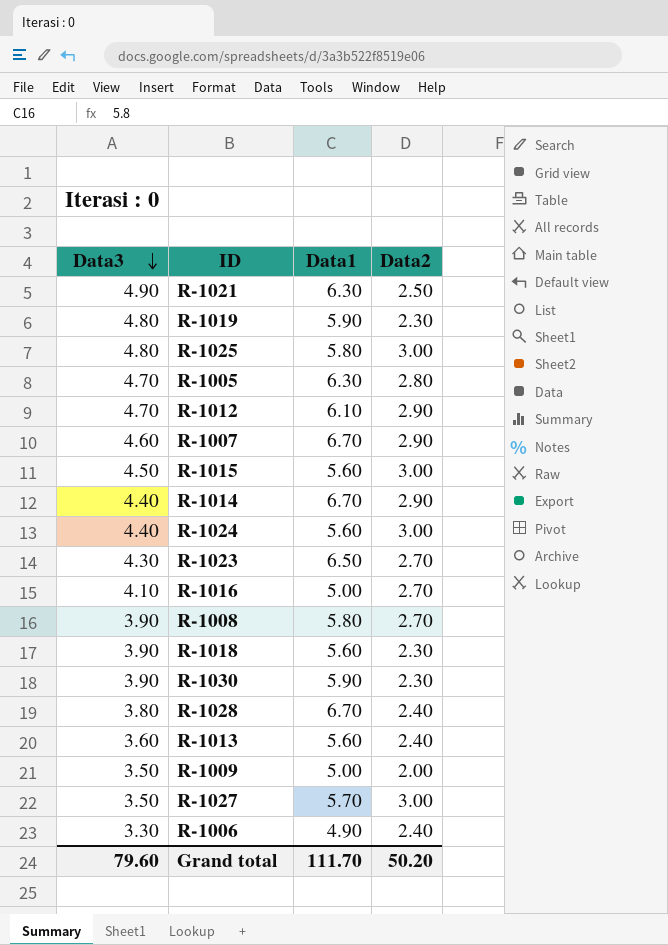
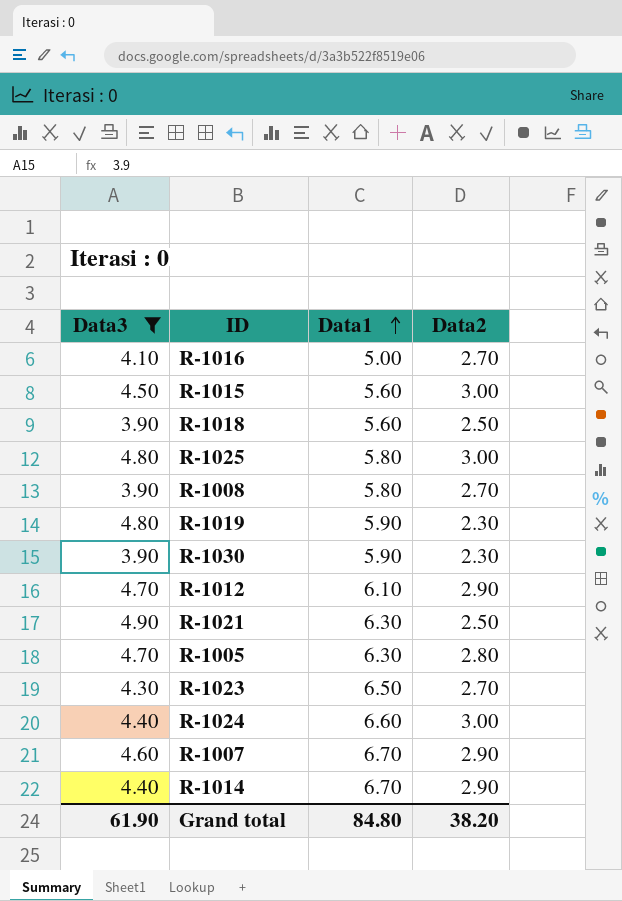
filter: none -> Data3 >= 3.90
row order: Data3 descending -> Data1 ascending
R-1018 | Data2: 2.30 -> 2.50
R-1024 | Data1: 5.60 -> 6.60
Grand total | Data3: 79.60 -> 61.90
Grand total | Data1: 111.70 -> 84.80
Grand total | Data2: 50.20 -> 38.20

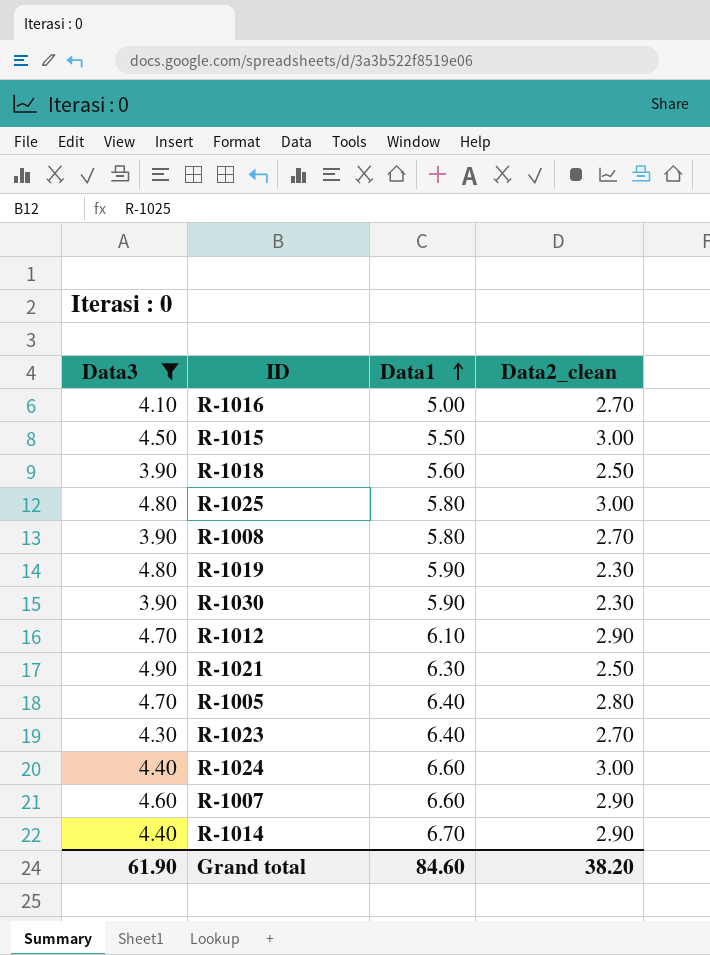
column name: Data2 -> Data2_clean
R-1015 | Data1: 5.60 -> 5.50
R-1005 | Data1: 6.30 -> 6.40
R-1023 | Data1: 6.50 -> 6.40
R-1007 | Data1: 6.70 -> 6.60
Grand total | Data1: 84.80 -> 84.60

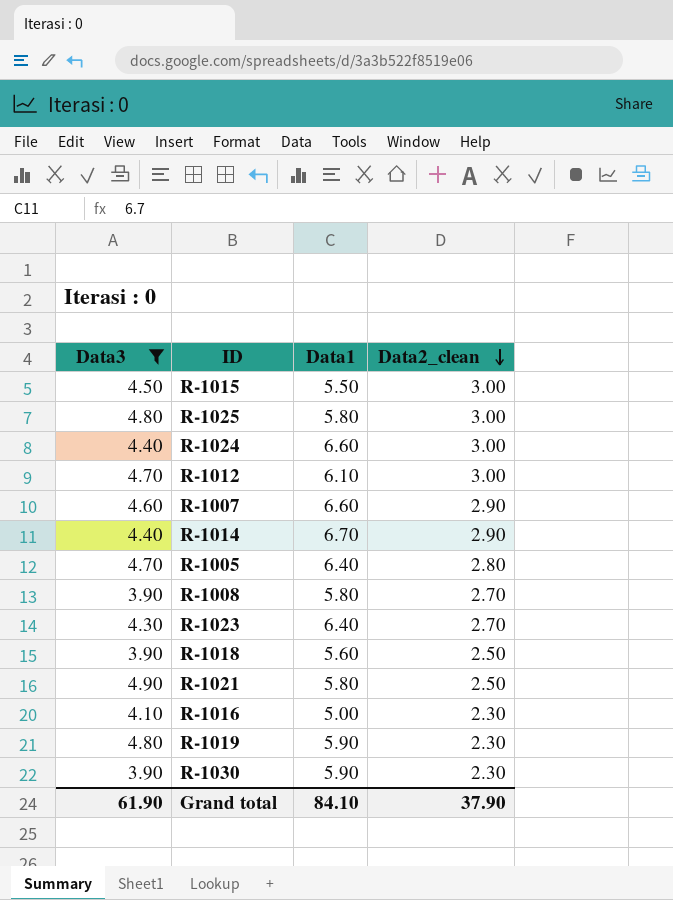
row order: Data1 ascending -> Data2_clean descending
R-1012 | Data2_clean: 2.90 -> 3.00
R-1021 | Data1: 6.30 -> 5.80
R-1016 | Data2_clean: 2.70 -> 2.30
Grand total | Data1: 84.60 -> 84.10
Grand total | Data2_clean: 38.20 -> 37.90

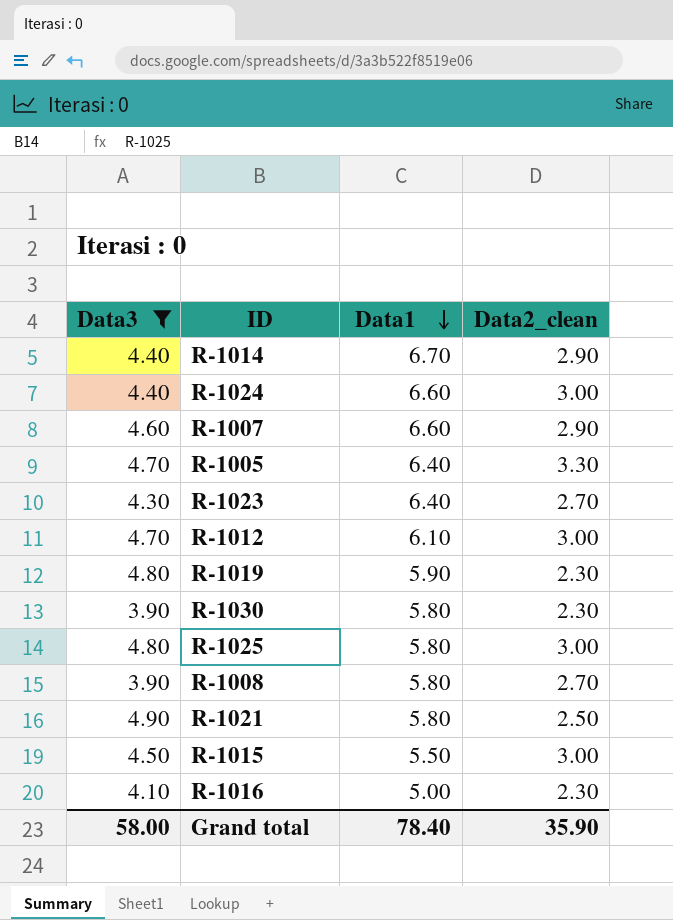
row order: Data2_clean descending -> Data1 descending
row R-1018: 3.90 | 5.60 | 2.50 -> none
R-1005 | Data2_clean: 2.80 -> 3.30
R-1030 | Data1: 5.90 -> 5.80
Grand total | Data3: 61.90 -> 58.00
Grand total | Data1: 84.10 -> 78.40
Grand total | Data2_clean: 37.90 -> 35.90

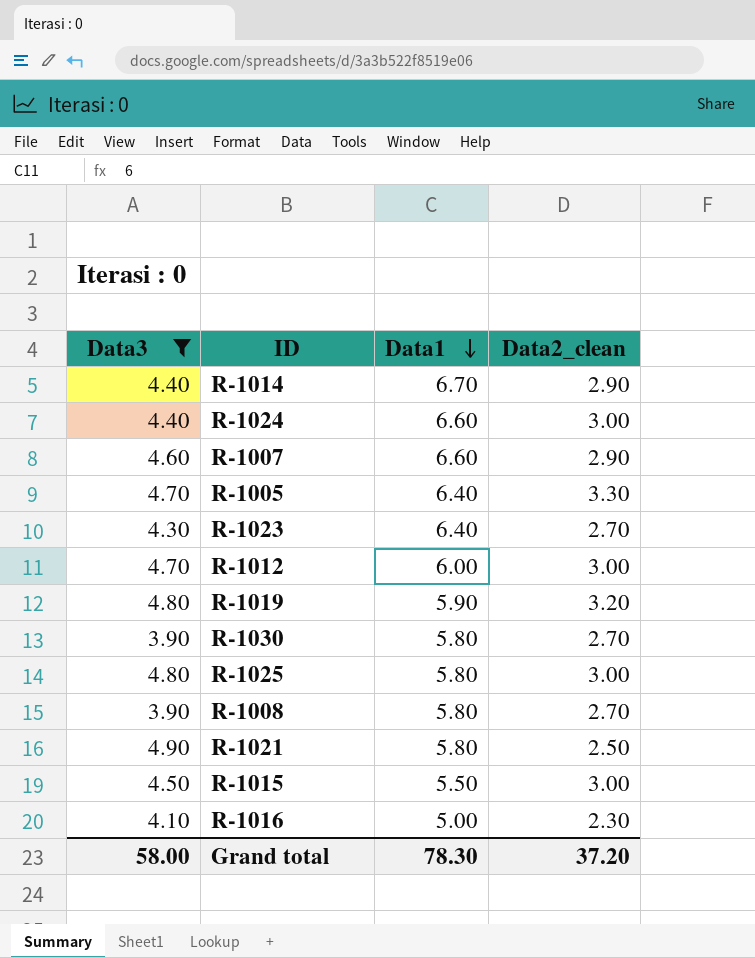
R-1012 | Data1: 6.10 -> 6.00
R-1019 | Data2_clean: 2.30 -> 3.20
R-1030 | Data2_clean: 2.30 -> 2.70
Grand total | Data1: 78.40 -> 78.30
Grand total | Data2_clean: 35.90 -> 37.20

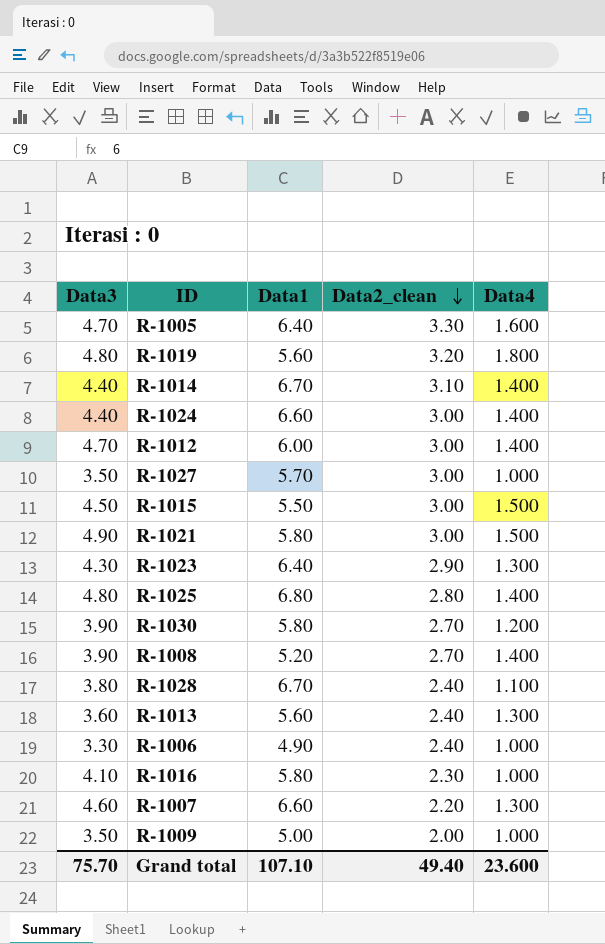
filter: Data3 >= 3.90 -> none
row order: Data1 descending -> Data2_clean descending
column Data4 | position: none -> 5
R-1019 | Data1: 5.90 -> 5.60
R-1014 | Data2_clean: 2.90 -> 3.10
R-1021 | Data2_clean: 2.50 -> 3.00
R-1023 | Data2_clean: 2.70 -> 2.90
R-1025 | Data1: 5.80 -> 6.80
R-1025 | Data2_clean: 3.00 -> 2.80
R-1008 | Data1: 5.80 -> 5.20
R-1016 | Data1: 5.00 -> 5.80
R-1007 | Data2_clean: 2.90 -> 2.20
Grand total | Data3: 58.00 -> 75.70
Grand total | Data1: 78.30 -> 107.10
Grand total | Data2_clean: 37.20 -> 49.40

